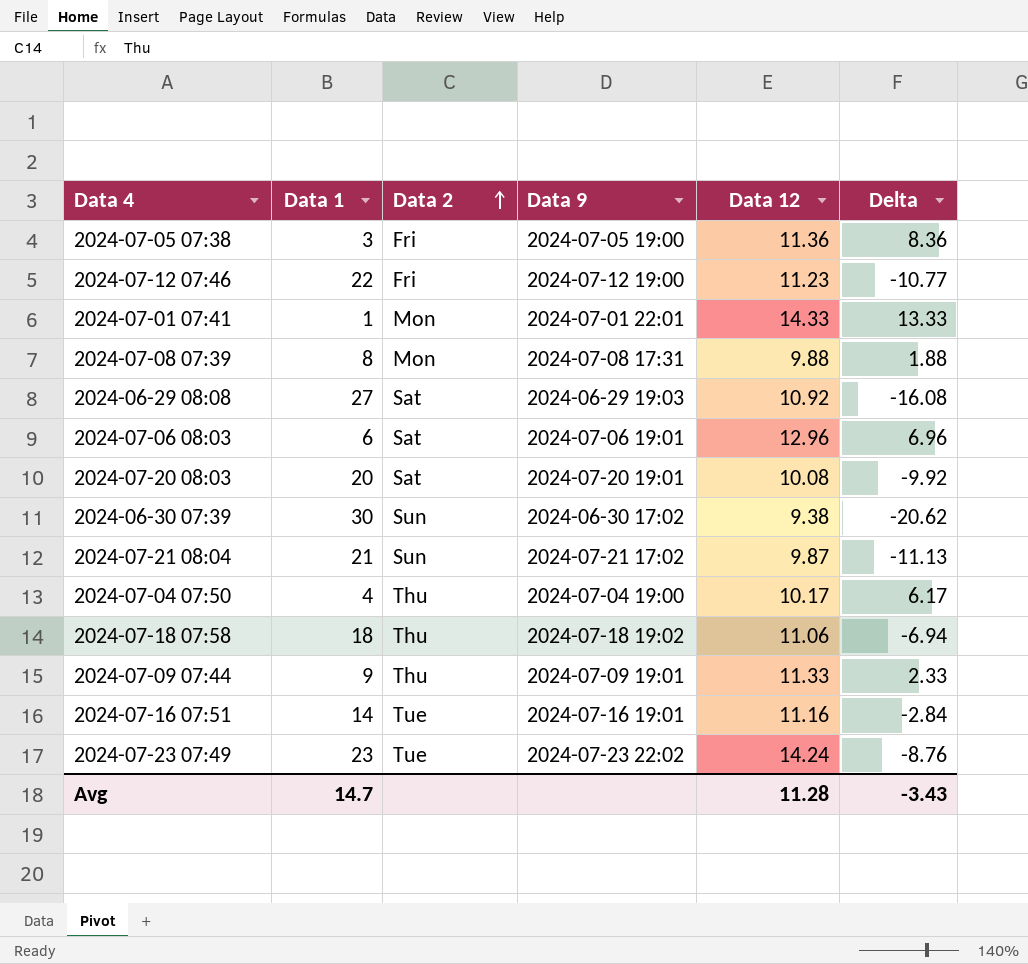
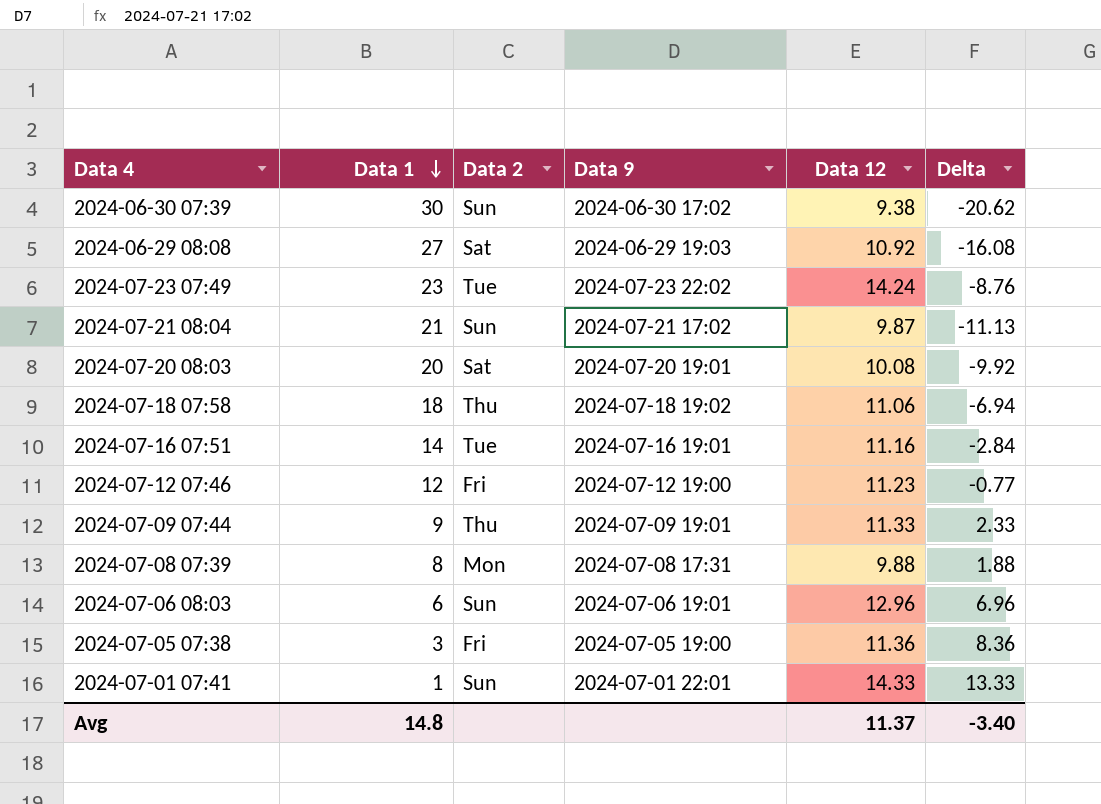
row order: Data 2 ascending -> Data 1 descending
row 2024-07-04 07:50: 4 | Thu | 2024-07-04 19:00 | 10.17 | 6.17 -> none
2024-07-12 07:46 | Data 1: 22 -> 12
2024-07-12 07:46 | Delta: -10.77 -> -0.77
2024-07-06 08:03 | Data 2: Sat -> Sun
2024-07-01 07:41 | Data 2: Mon -> Sun
Avg | Data 1: 14.7 -> 14.8
Avg | Data 12: 11.28 -> 11.37
Avg | Delta: -3.43 -> -3.40

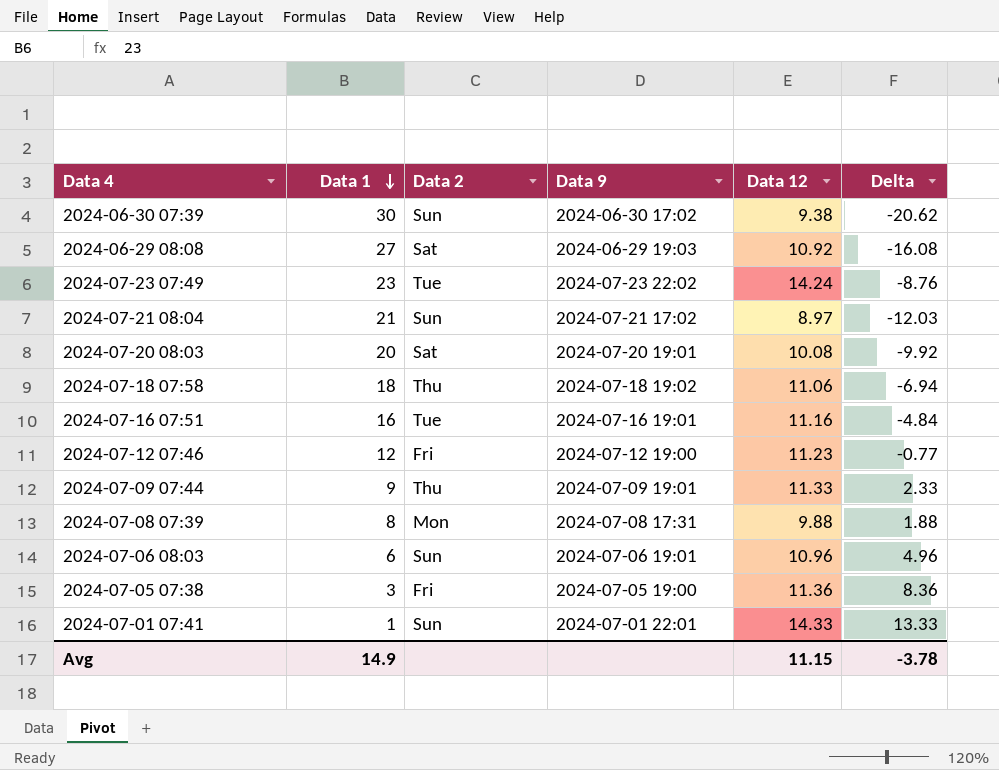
2024-07-21 08:04 | Data 12: 9.87 -> 8.97
2024-07-21 08:04 | Delta: -11.13 -> -12.03
2024-07-16 07:51 | Data 1: 14 -> 16
2024-07-16 07:51 | Delta: -2.84 -> -4.84
2024-07-06 08:03 | Data 12: 12.96 -> 10.96
2024-07-06 08:03 | Delta: 6.96 -> 4.96
Avg | Data 1: 14.8 -> 14.9
Avg | Data 12: 11.37 -> 11.15
Avg | Delta: -3.40 -> -3.78

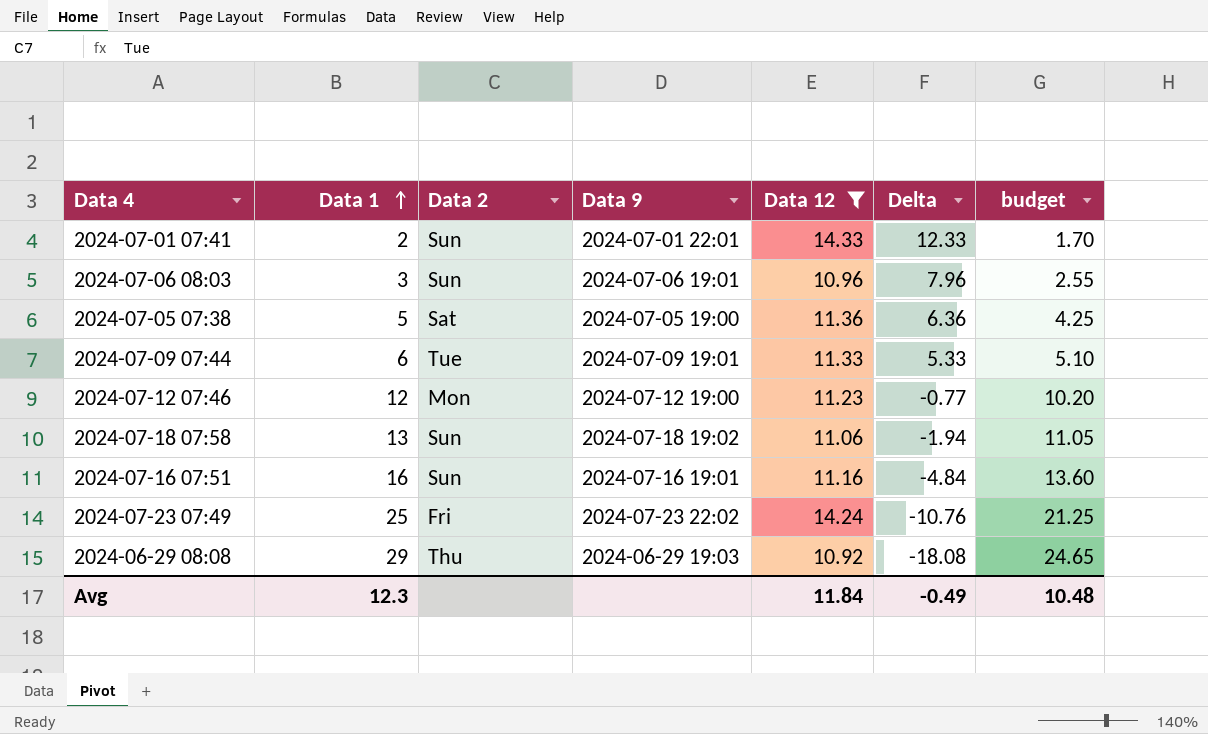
filter: none -> Data 12 >= 10.92
row order: Data 1 descending -> Data 1 ascending
column budget | formula: none -> [Data 1] * 0.85
2024-07-01 07:41 | Data 1: 1 -> 2
2024-07-01 07:41 | Delta: 13.33 -> 12.33
2024-07-06 08:03 | Data 1: 6 -> 3
2024-07-06 08:03 | Delta: 4.96 -> 7.96
2024-07-05 07:38 | Data 1: 3 -> 5
2024-07-05 07:38 | Data 2: Fri -> Sat
2024-07-05 07:38 | Delta: 8.36 -> 6.36
2024-07-09 07:44 | Data 1: 9 -> 6
2024-07-09 07:44 | Data 2: Thu -> Tue
2024-07-09 07:44 | Delta: 2.33 -> 5.33
2024-07-12 07:46 | Data 2: Fri -> Mon
2024-07-18 07:58 | Data 1: 18 -> 13
2024-07-18 07:58 | Data 2: Thu -> Sun
2024-07-18 07:58 | Delta: -6.94 -> -1.94
2024-07-16 07:51 | Data 2: Tue -> Sun
2024-07-23 07:49 | Data 1: 23 -> 25
2024-07-23 07:49 | Data 2: Tue -> Fri
2024-07-23 07:49 | Delta: -8.76 -> -10.76
2024-06-29 08:08 | Data 1: 27 -> 29
2024-06-29 08:08 | Data 2: Sat -> Thu
2024-06-29 08:08 | Delta: -16.08 -> -18.08
Avg | Data 1: 14.9 -> 12.3
Avg | Data 12: 11.15 -> 11.84
Avg | Delta: -3.78 -> -0.49

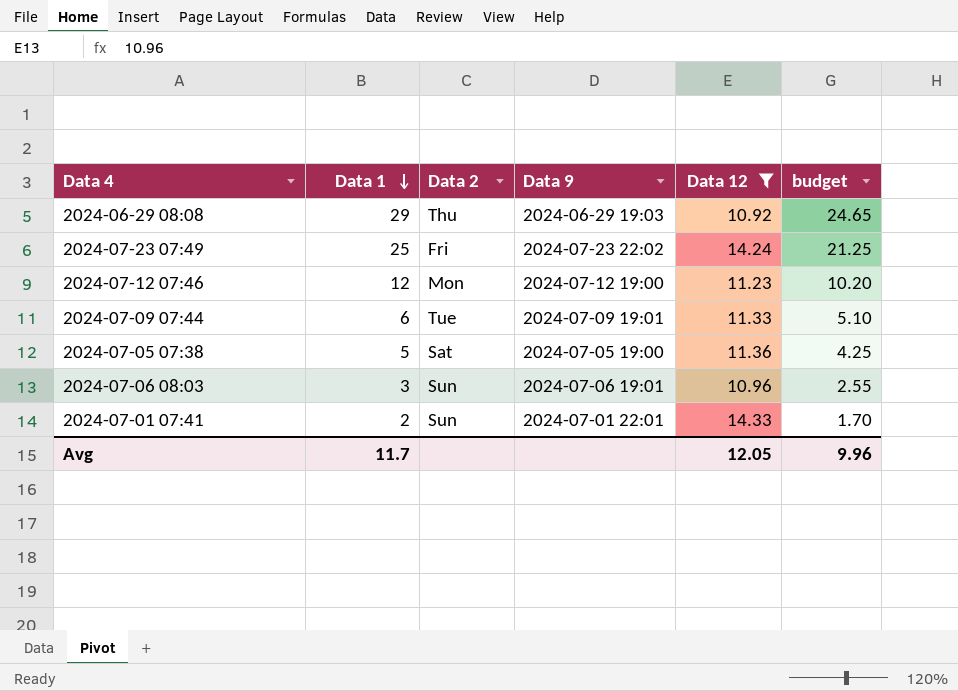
row order: Data 1 ascending -> Data 1 descending
column Delta | formula: [Data 12] - [Data 1] -> none
row 2024-07-18 07:58: 13 | Sun | 2024-07-18 19:02 | 11.06 | -1.94 | 11.05 -> none
row 2024-07-16 07:51: 16 | Sun | 2024-07-16 19:01 | 11.16 | -4.84 | 13.60 -> none
Avg | Data 1: 12.3 -> 11.7
Avg | Data 12: 11.84 -> 12.05
Avg | budget: 10.48 -> 9.96

